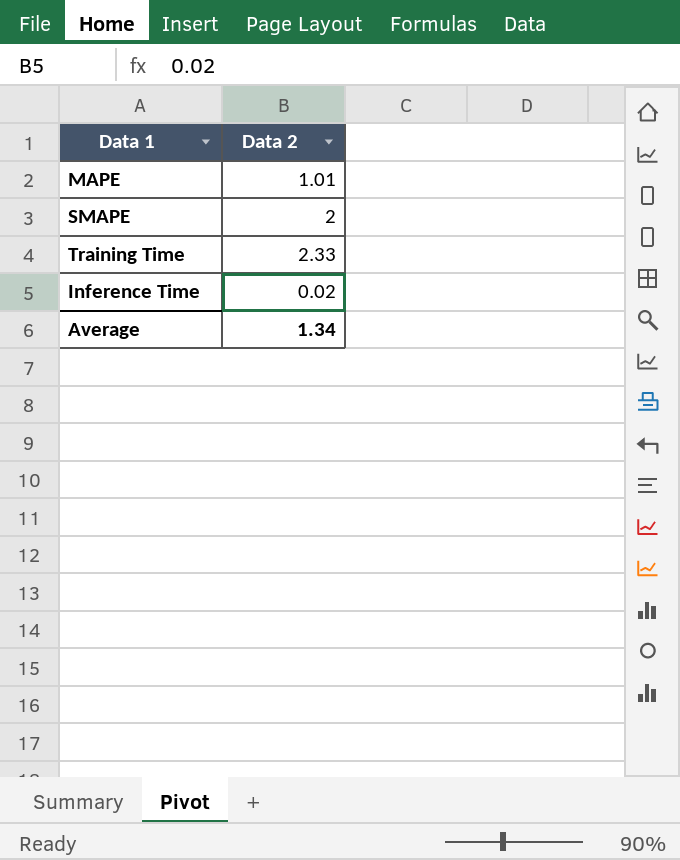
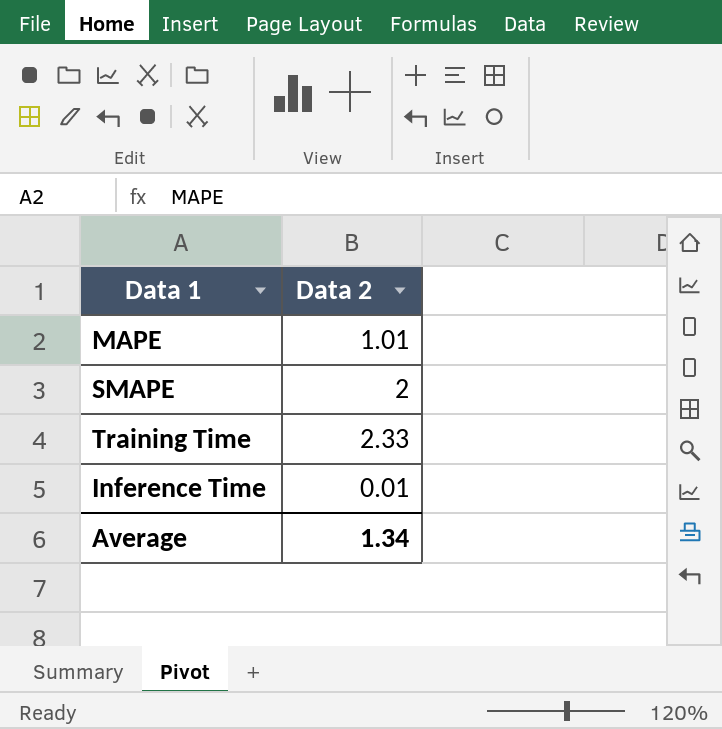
Inference Time | Data 2: 0.02 -> 0.01

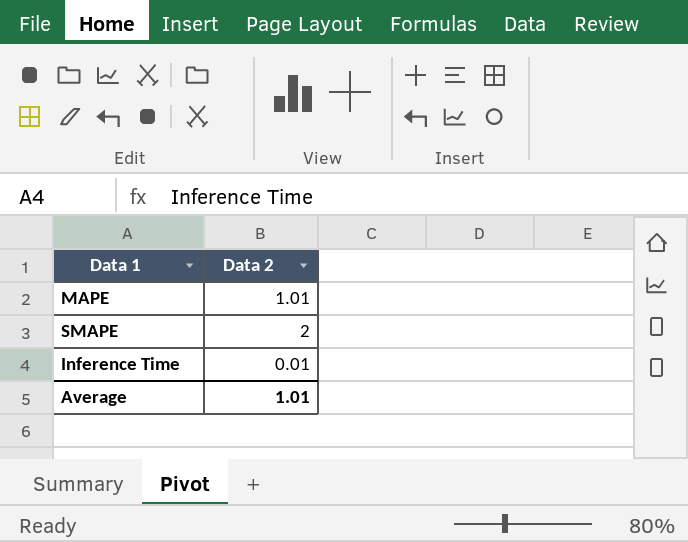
row Training Time: 2.33 -> none
Average | Data 2: 1.34 -> 1.01

